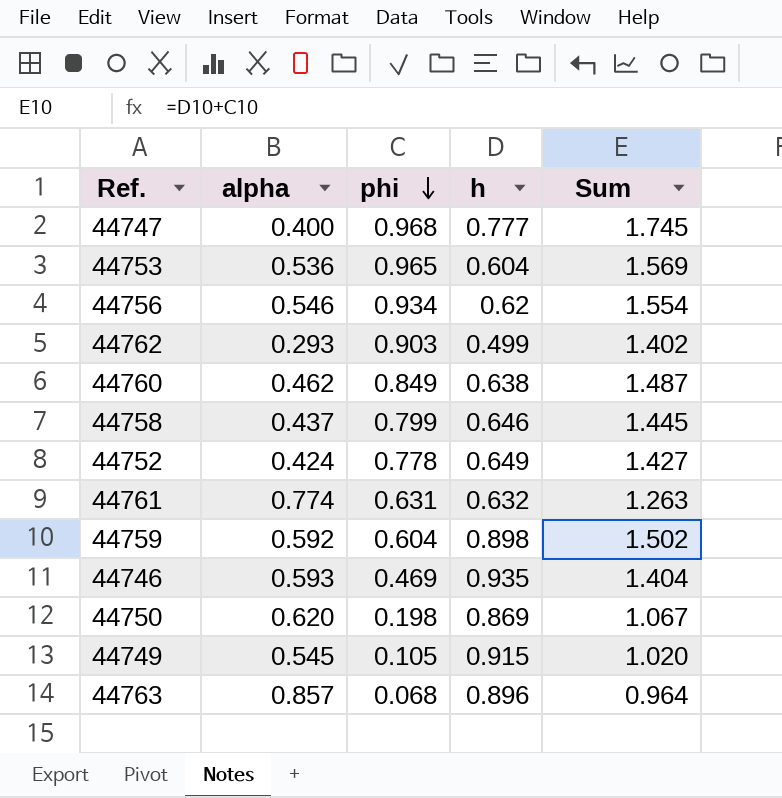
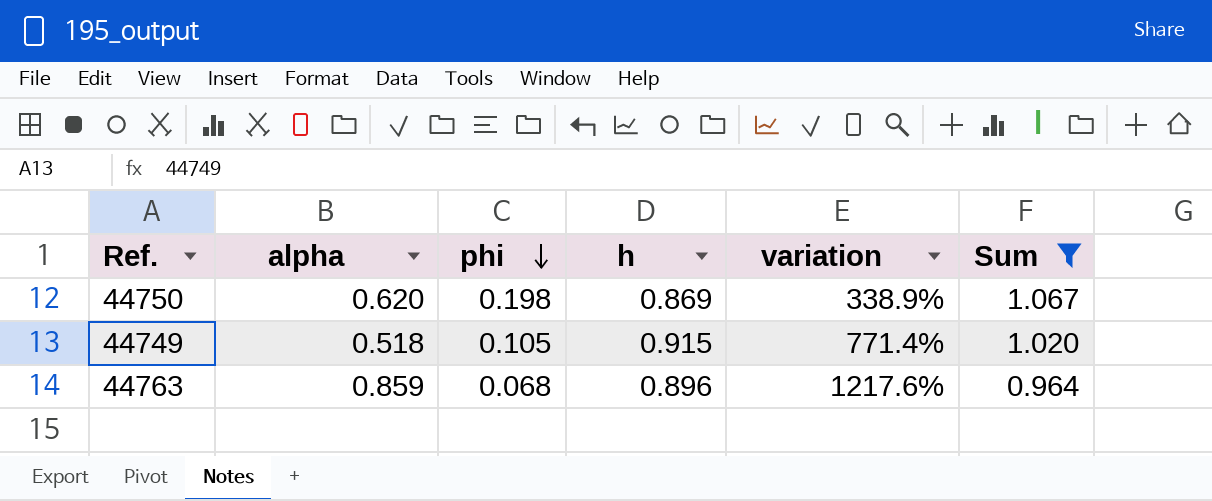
filter: none -> Sum <= 1.067
column variation | formula: none -> ([h] - [phi]) / [phi]
44749 | alpha: 0.545 -> 0.518
44763 | alpha: 0.857 -> 0.859

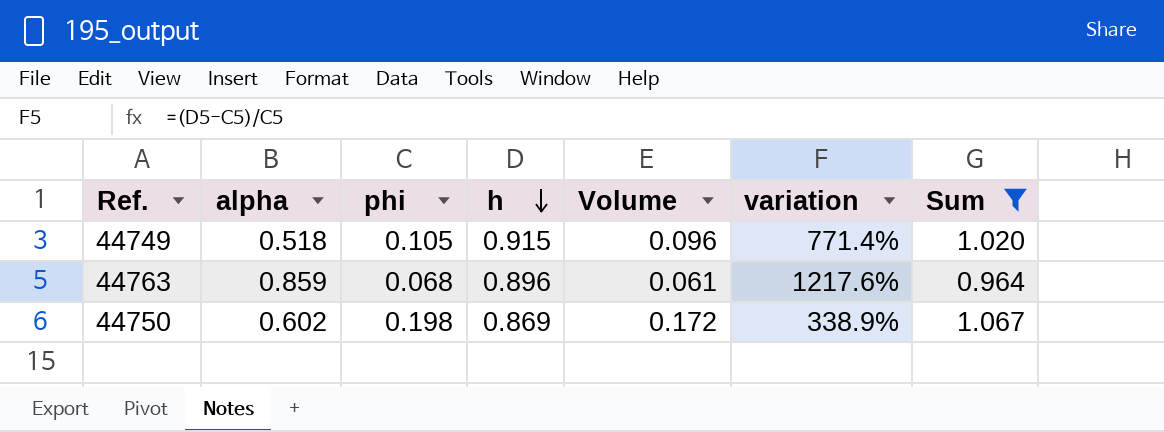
row order: phi descending -> h descending
column Volume | formula: none -> [phi] * [h]
44750 | alpha: 0.620 -> 0.602

